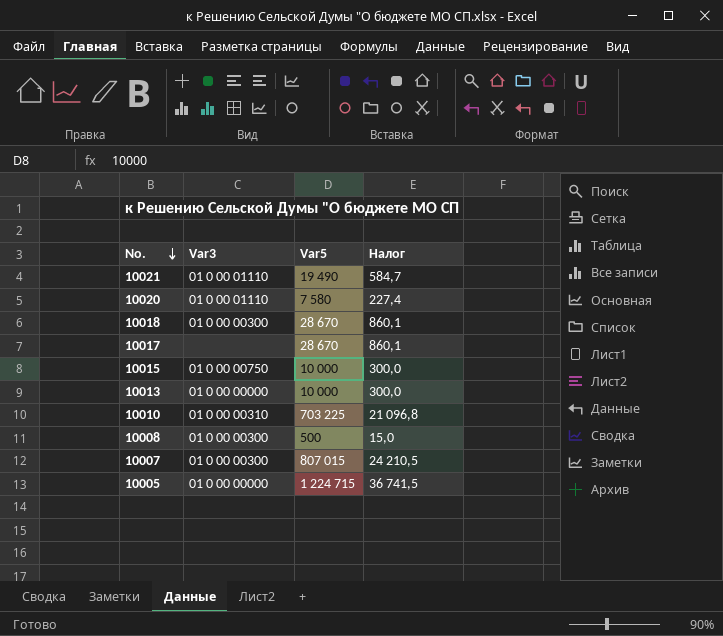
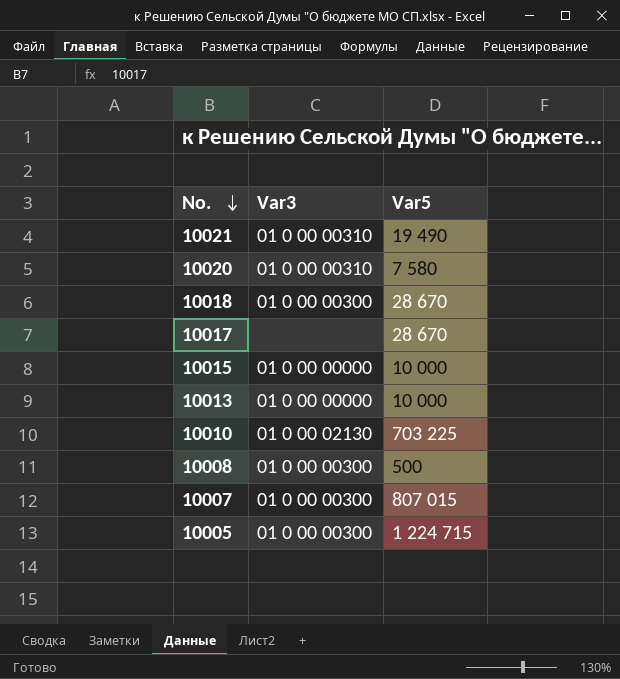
column Налог | formula: [Var5] * 0,03 -> none
10021 | Var3: 01 0 00 01110 -> 01 0 00 00310
10020 | Var3: 01 0 00 01110 -> 01 0 00 00310
10015 | Var3: 01 0 00 00750 -> 01 0 00 00000
10010 | Var3: 01 0 00 00310 -> 01 0 00 02130
10005 | Var3: 01 0 00 00000 -> 01 0 00 00300

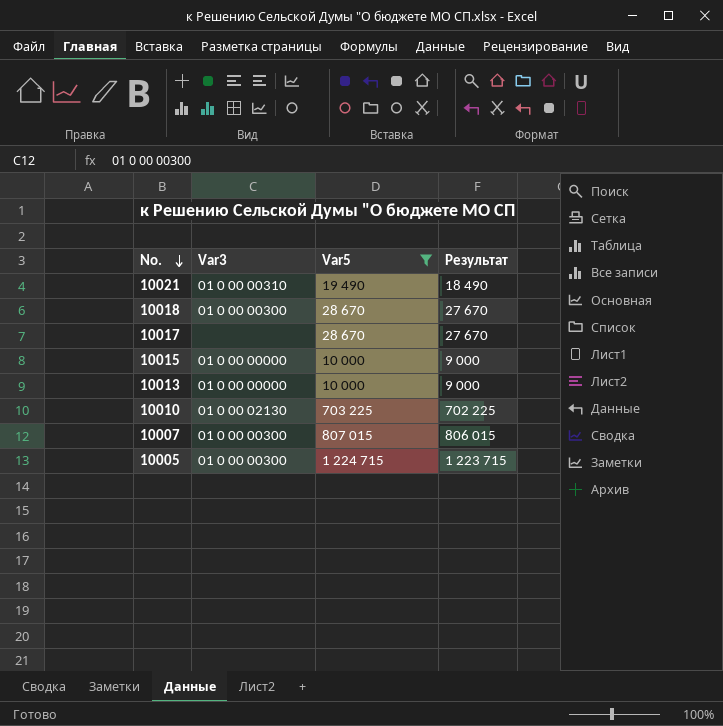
filter: none -> Var5 >= 10 000
column Результат | formula: none -> [Var5] - 1000

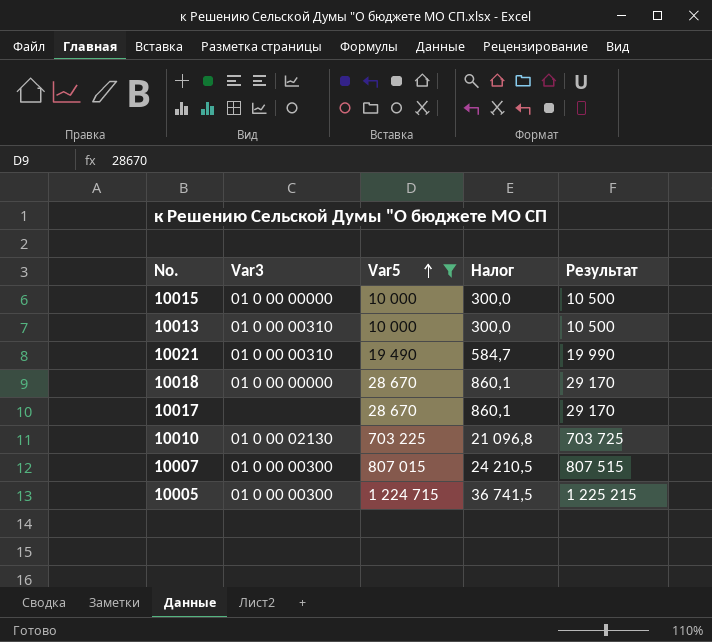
row order: No. descending -> Var5 ascending
column Налог | formula: none -> [Var5] * 0,03
column Результат | formula: [Var5] - 1000 -> [Var5] + 500
10013 | Var3: 01 0 00 00000 -> 01 0 00 00310
10018 | Var3: 01 0 00 00300 -> 01 0 00 00000

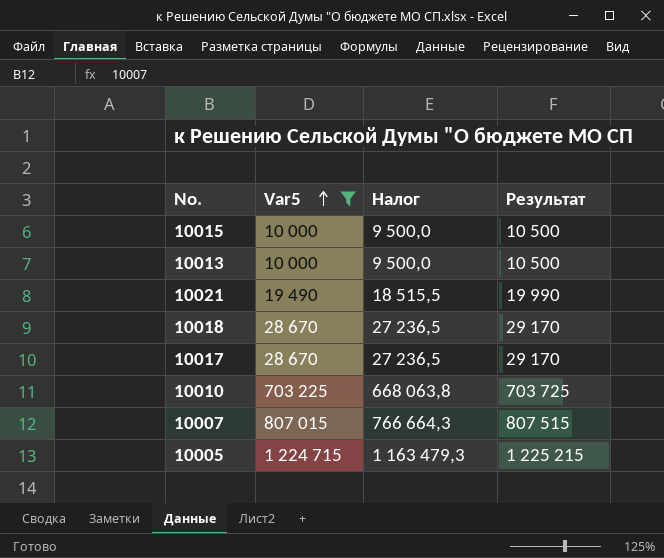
column Var3 | position: 2 -> none
column Налог | formula: [Var5] * 0,03 -> [Var5] * 0,95

